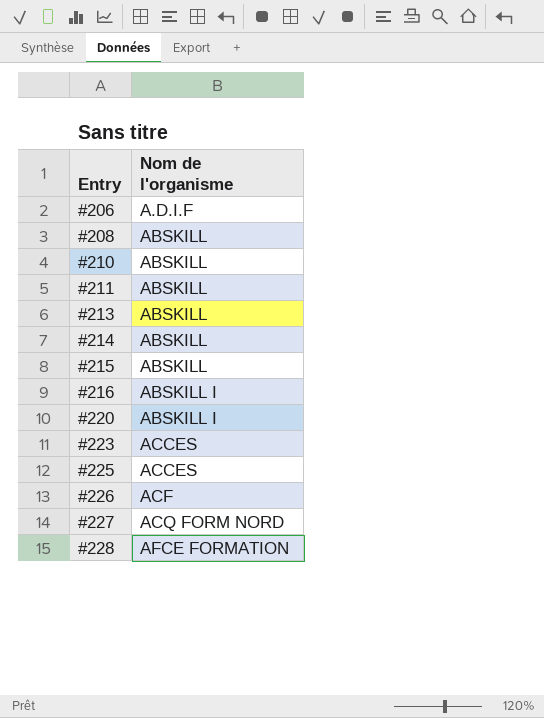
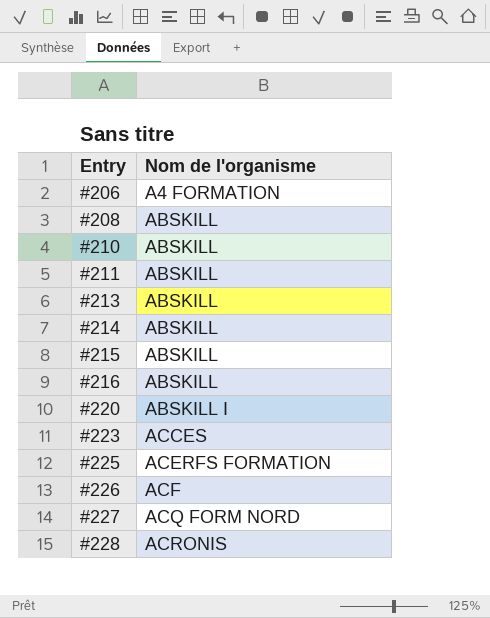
#206 | Nom de l'organisme: A.D.I.F -> A4 FORMATION
#216 | Nom de l'organisme: ABSKILL I -> ABSKILL
#225 | Nom de l'organisme: ACCES -> ACERFS FORMATION
#228 | Nom de l'organisme: AFCE FORMATION -> ACRONIS

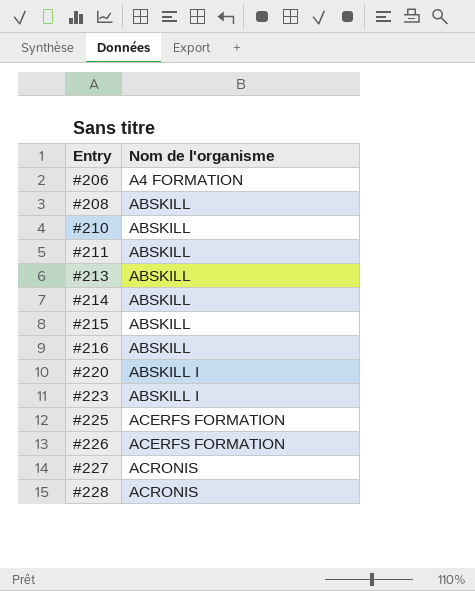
#223 | Nom de l'organisme: ACCES -> ABSKILL I
#226 | Nom de l'organisme: ACF -> ACERFS FORMATION
#227 | Nom de l'organisme: ACQ FORM NORD -> ACRONIS

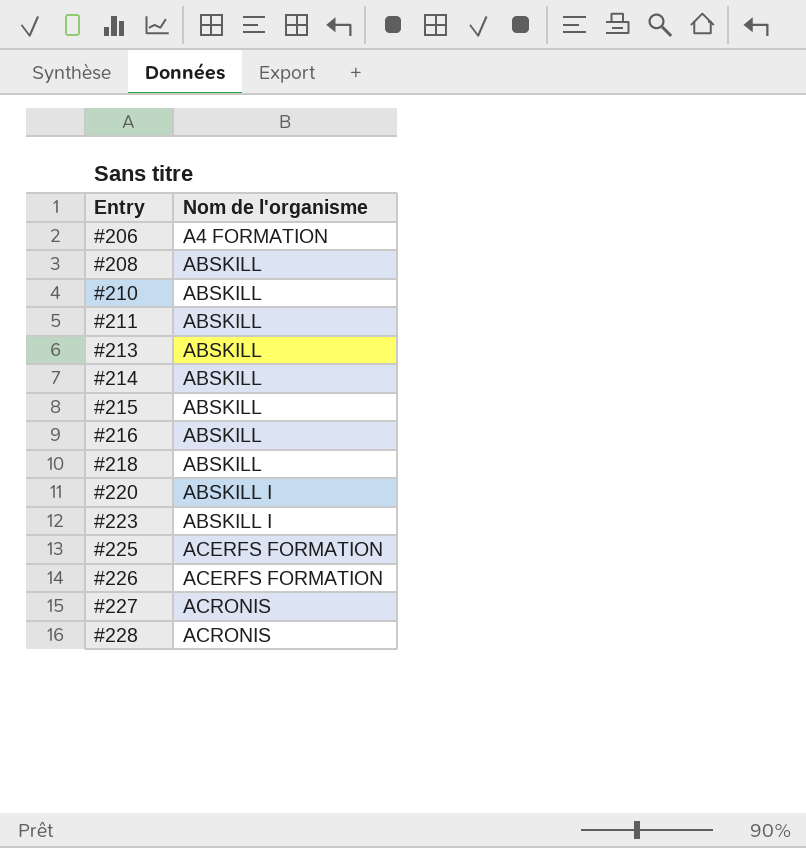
row #218: none -> ABSKILL

